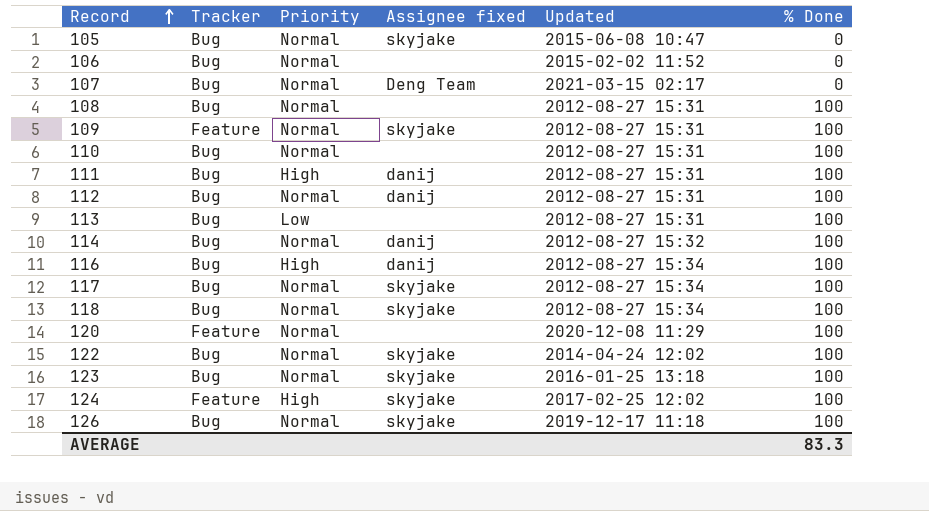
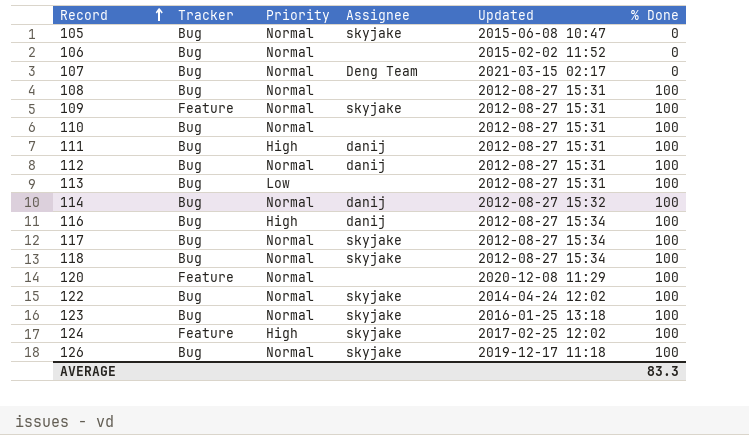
column name: Assignee fixed -> Assignee

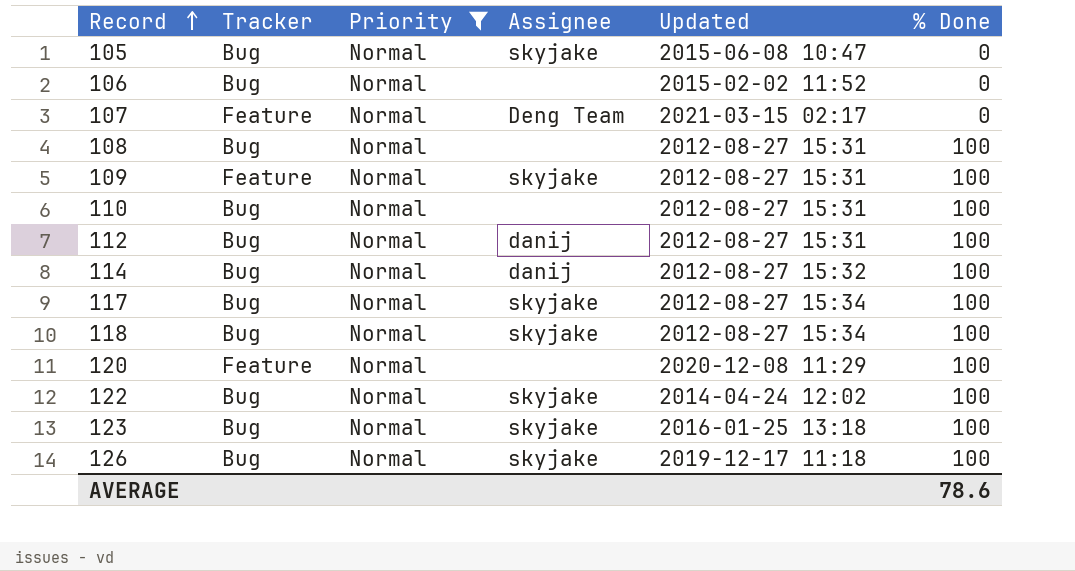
filter: none -> Priority = Normal
107 | Tracker: Bug -> Feature
AVERAGE | % Done: 83.3 -> 78.6

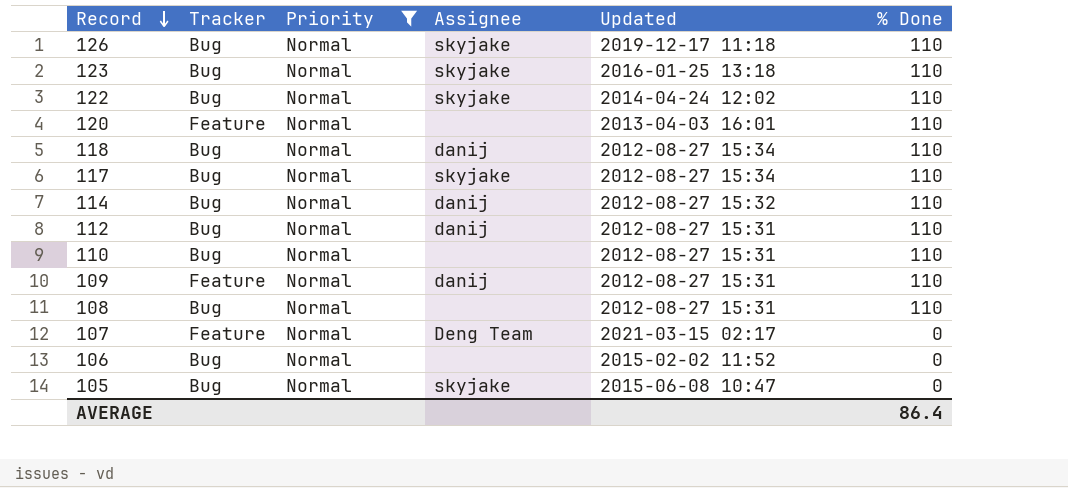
row order: Record ascending -> Record descending
126 | % Done: 100 -> 110
123 | % Done: 100 -> 110
122 | % Done: 100 -> 110
120 | Updated: 2020-12-08 11:29 -> 2013-04-03 16:01
120 | % Done: 100 -> 110
118 | Assignee: skyjake -> danij
118 | % Done: 100 -> 110
117 | % Done: 100 -> 110
114 | % Done: 100 -> 110
112 | % Done: 100 -> 110
110 | % Done: 100 -> 110
109 | Assignee: skyjake -> danij
109 | % Done: 100 -> 110
108 | % Done: 100 -> 110
AVERAGE | % Done: 78.6 -> 86.4

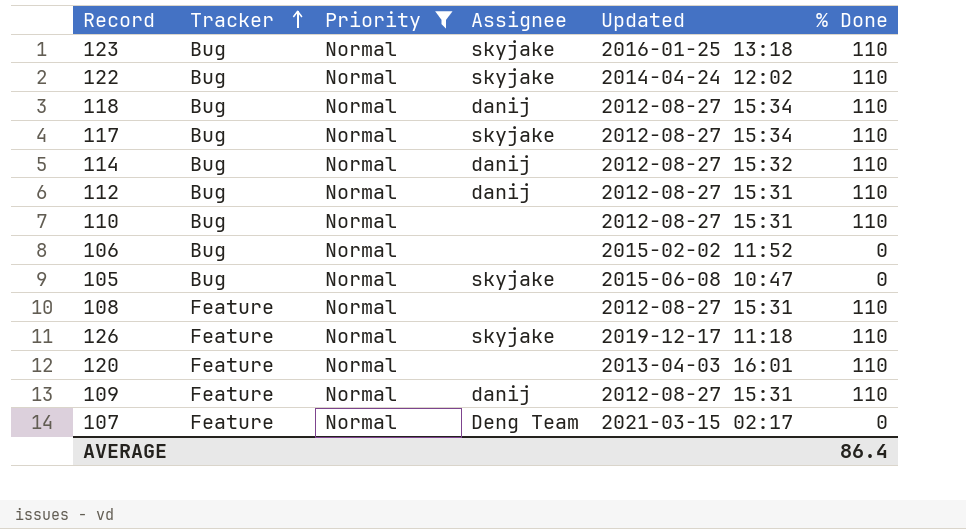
row order: Record descending -> Tracker ascending
108 | Tracker: Bug -> Feature
126 | Tracker: Bug -> Feature

